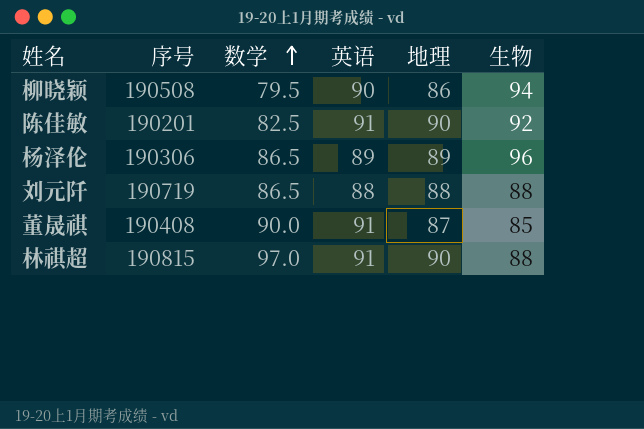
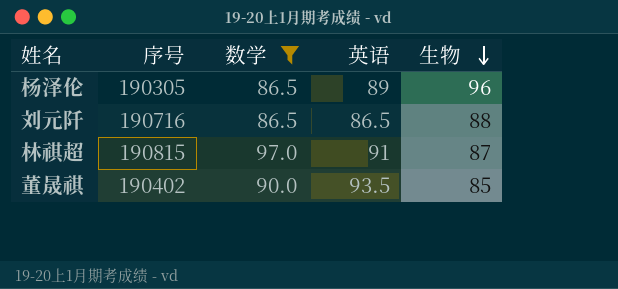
filter: none -> 数学 >= 86.5
row order: 数学 ascending -> 生物 descending
column 地理 | position: 5 -> none
杨泽伦 | 序号: 190306 -> 190305
刘元阡 | 序号: 190719 -> 190716
刘元阡 | 英语: 88 -> 86.5
林祺超 | 生物: 88 -> 87
董晟祺 | 序号: 190408 -> 190402
董晟祺 | 英语: 91 -> 93.5

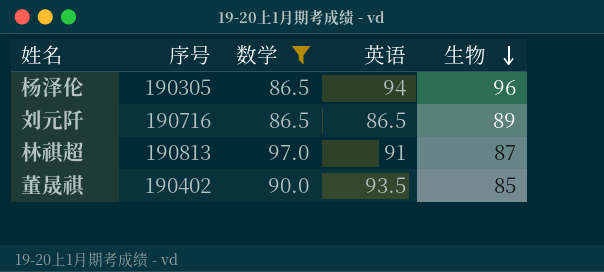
杨泽伦 | 英语: 89 -> 94
刘元阡 | 生物: 88 -> 89
林祺超 | 序号: 190815 -> 190813

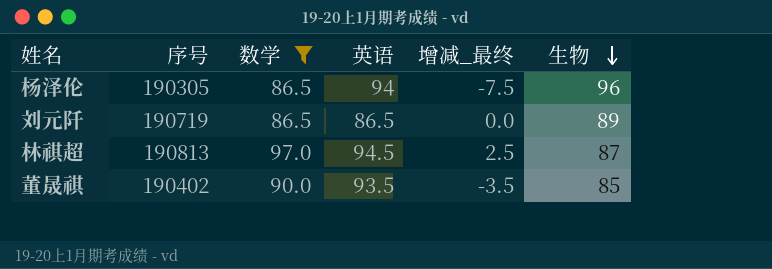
column 增减_最终 | formula: none -> [数学] - [英语]
刘元阡 | 序号: 190716 -> 190719
林祺超 | 英语: 91 -> 94.5

